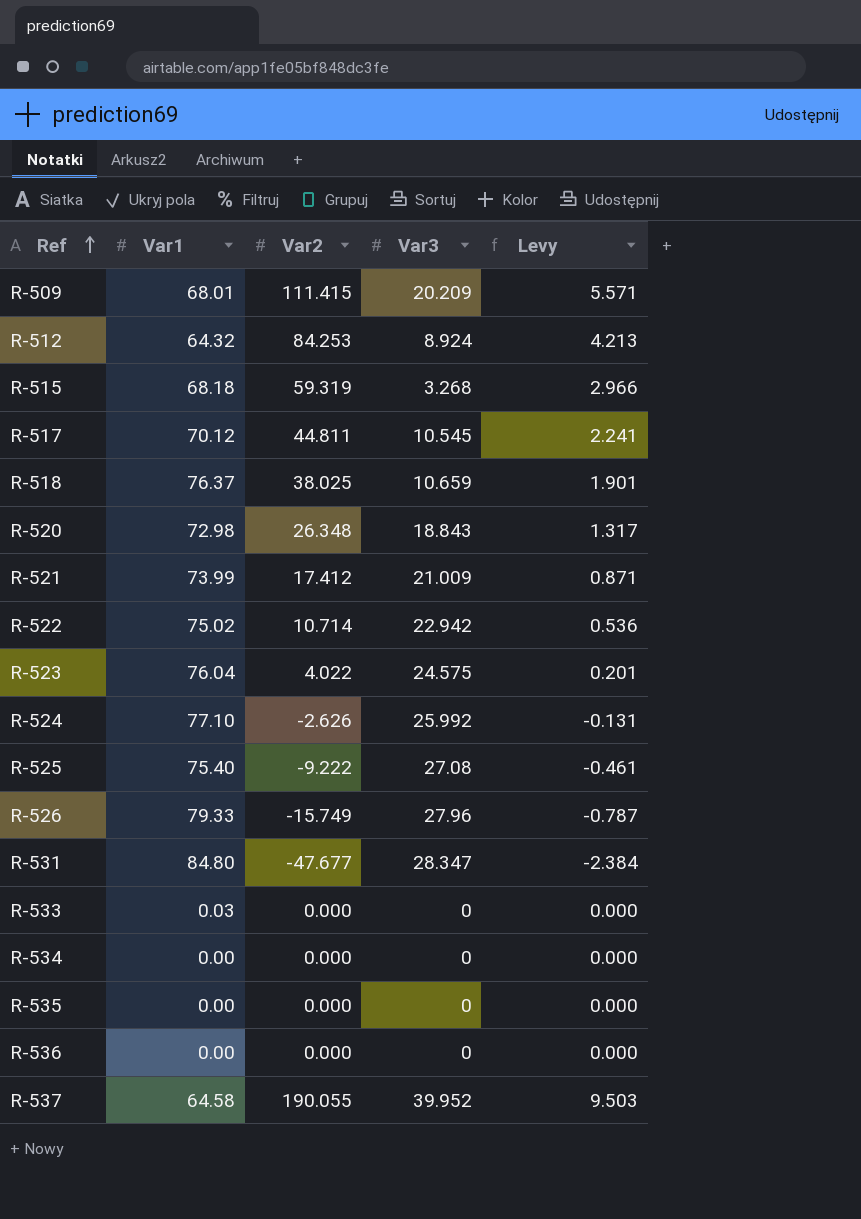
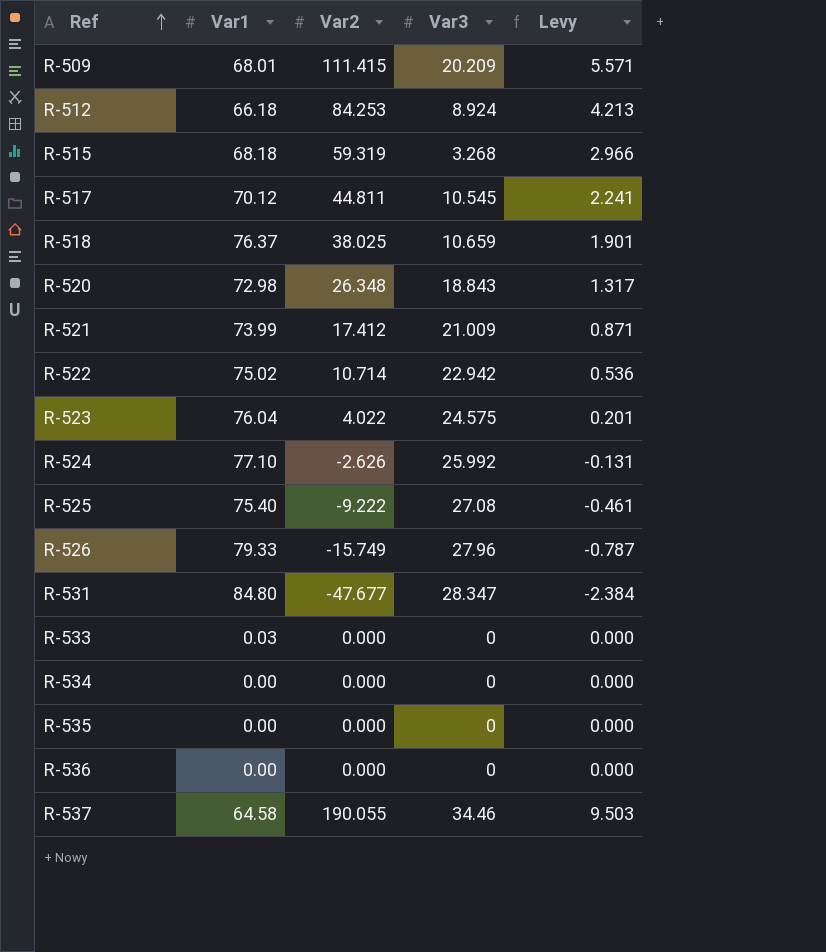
R-512 | Var1: 64.32 -> 66.18
R-537 | Var3: 39.952 -> 34.46

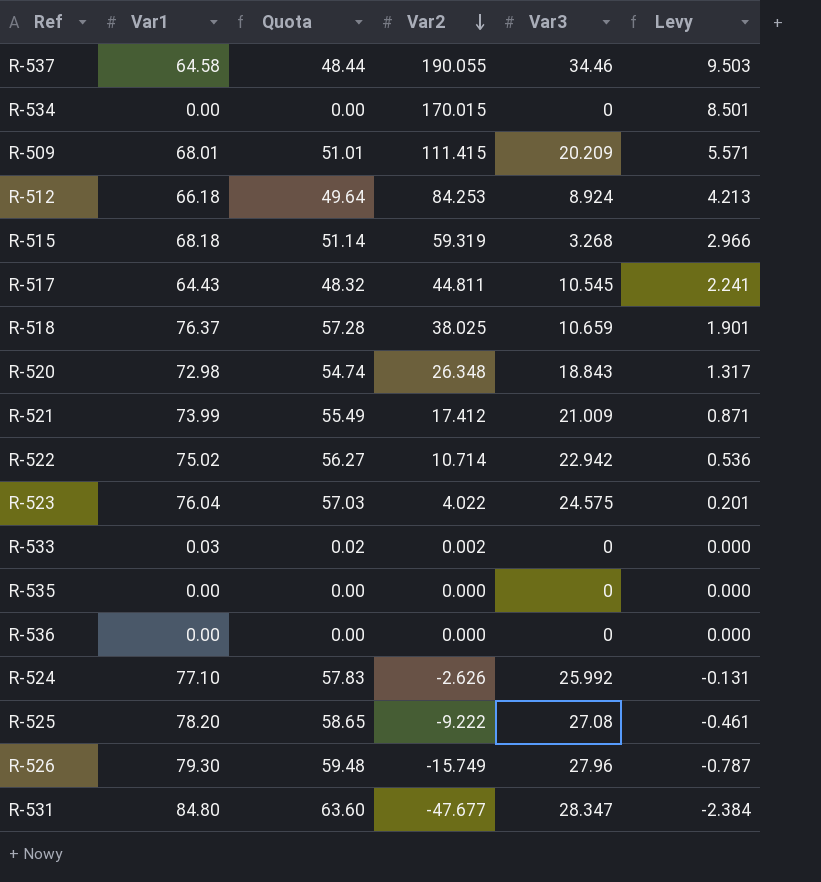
row order: Ref ascending -> Var2 descending
column Quota | formula: none -> [Var1] * 0.75
R-534 | Var2: 0.000 -> 170.015
R-534 | Levy: 0.000 -> 8.501
R-517 | Var1: 70.12 -> 64.43
R-533 | Var2: 0.000 -> 0.002
R-525 | Var1: 75.40 -> 78.20
R-526 | Var1: 79.33 -> 79.30

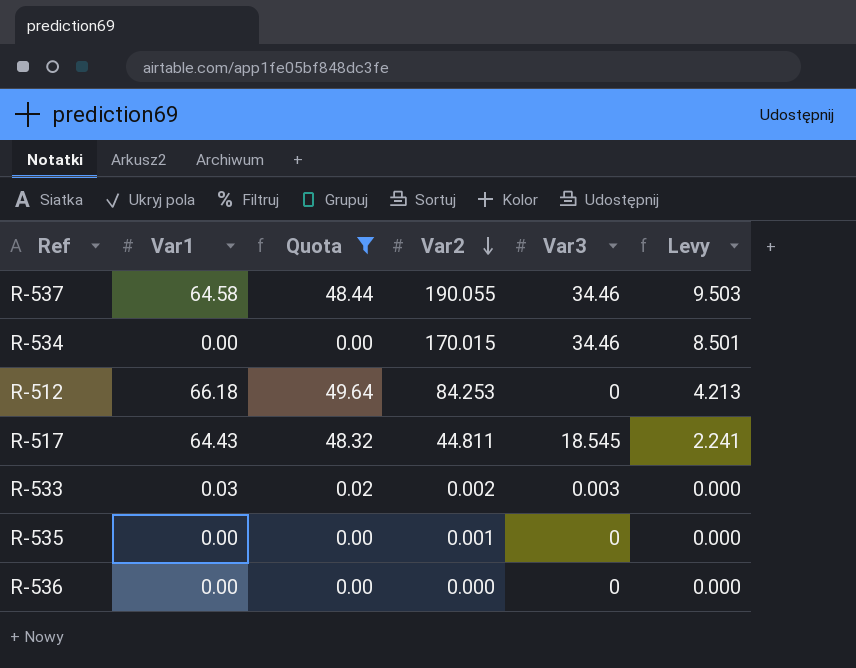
filter: none -> Quota <= 49.64
R-534 | Var3: 0 -> 34.46
R-512 | Var3: 8.924 -> 0
R-517 | Var3: 10.545 -> 18.545
R-533 | Var3: 0 -> 0.003
R-535 | Var2: 0.000 -> 0.001

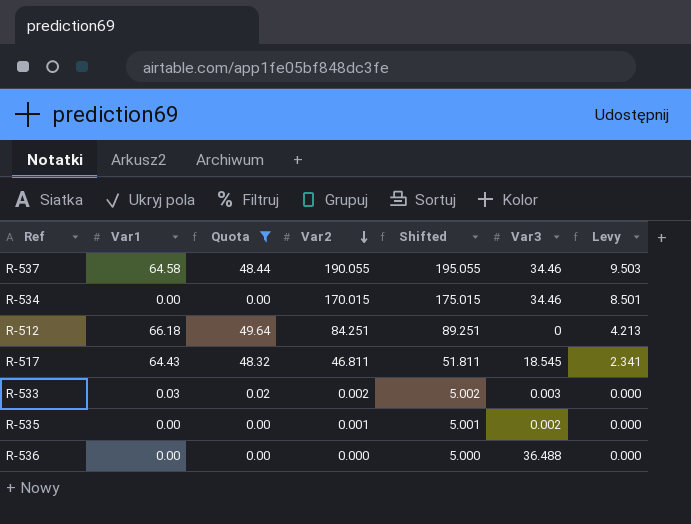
column Shifted | formula: none -> [Var2] + 5
R-512 | Var2: 84.253 -> 84.251
R-517 | Var2: 44.811 -> 46.811
R-517 | Levy: 2.241 -> 2.341
R-535 | Var3: 0 -> 0.002
R-536 | Var3: 0 -> 36.488

